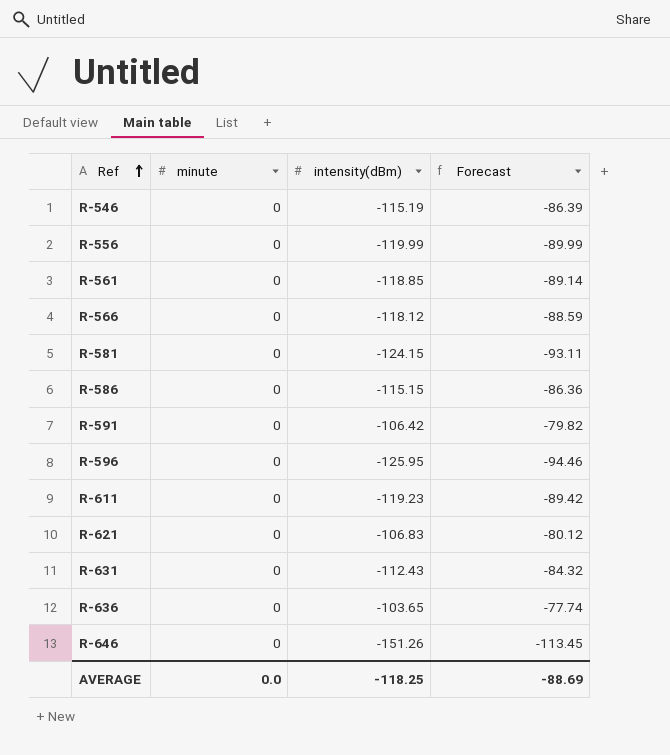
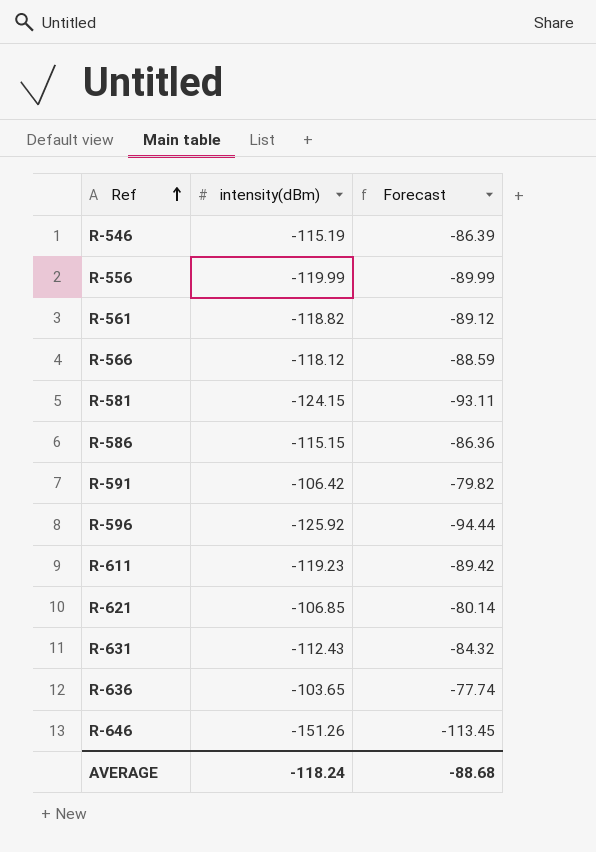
column minute | position: 2 -> none
R-561 | intensity(dBm): -118.85 -> -118.82
R-561 | Forecast: -89.14 -> -89.12
R-596 | intensity(dBm): -125.95 -> -125.92
R-596 | Forecast: -94.46 -> -94.44
R-621 | intensity(dBm): -106.83 -> -106.85
R-621 | Forecast: -80.12 -> -80.14
AVERAGE | intensity(dBm): -118.25 -> -118.24
AVERAGE | Forecast: -88.69 -> -88.68

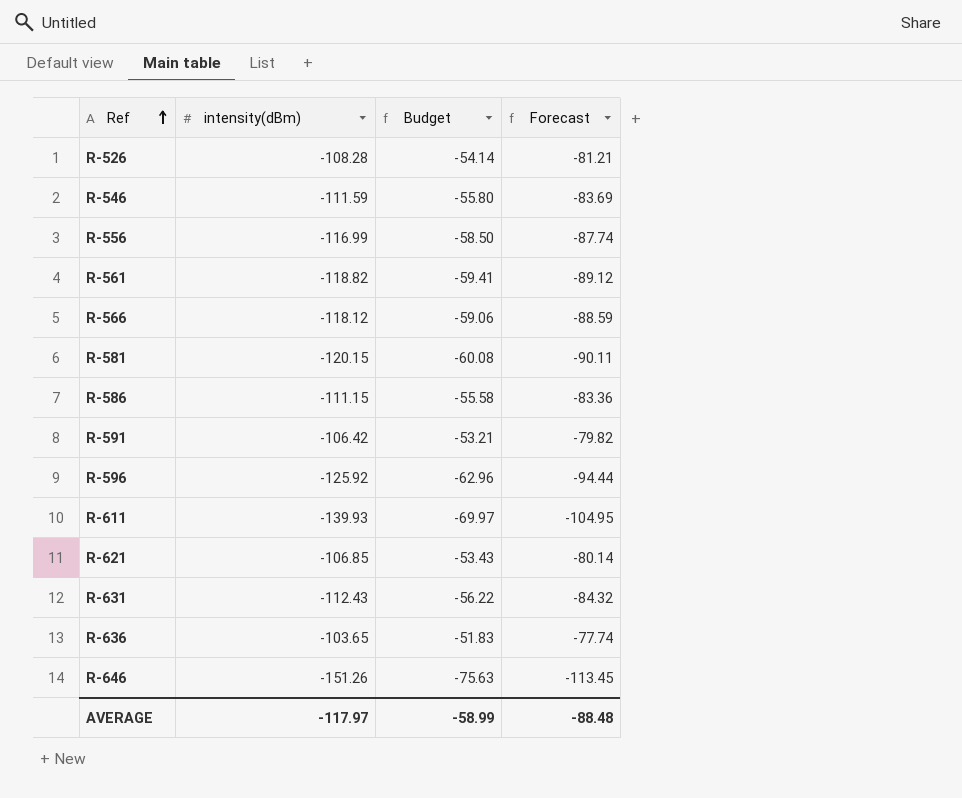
column Budget | formula: none -> [intensity(dBm)] * 0.5
row R-526: none -> -108.28 | -54.14 | -81.21
R-546 | intensity(dBm): -115.19 -> -111.59
R-546 | Forecast: -86.39 -> -83.69
R-556 | intensity(dBm): -119.99 -> -116.99
R-556 | Forecast: -89.99 -> -87.74
R-581 | intensity(dBm): -124.15 -> -120.15
R-581 | Forecast: -93.11 -> -90.11
R-586 | intensity(dBm): -115.15 -> -111.15
R-586 | Forecast: -86.36 -> -83.36
R-611 | intensity(dBm): -119.23 -> -139.93
R-611 | Forecast: -89.42 -> -104.95
AVERAGE | intensity(dBm): -118.24 -> -117.97
AVERAGE | Forecast: -88.68 -> -88.48

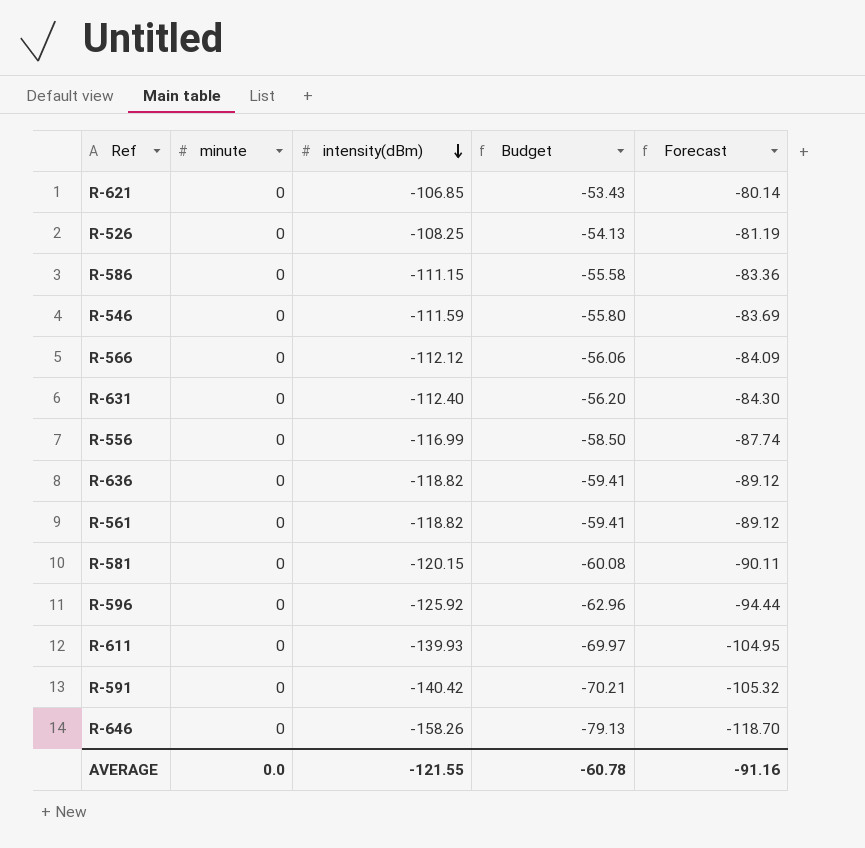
row order: Ref ascending -> intensity(dBm) descending
column minute | position: none -> 2
R-526 | intensity(dBm): -108.28 -> -108.25
R-526 | Budget: -54.14 -> -54.13
R-526 | Forecast: -81.21 -> -81.19
R-566 | intensity(dBm): -118.12 -> -112.12
R-566 | Budget: -59.06 -> -56.06
R-566 | Forecast: -88.59 -> -84.09
R-631 | intensity(dBm): -112.43 -> -112.40
R-631 | Budget: -56.22 -> -56.20
R-631 | Forecast: -84.32 -> -84.30
R-636 | intensity(dBm): -103.65 -> -118.82
R-636 | Budget: -51.83 -> -59.41
R-636 | Forecast: -77.74 -> -89.12
R-591 | intensity(dBm): -106.42 -> -140.42
R-591 | Budget: -53.21 -> -70.21
R-591 | Forecast: -79.82 -> -105.32
R-646 | intensity(dBm): -151.26 -> -158.26
R-646 | Budget: -75.63 -> -79.13
R-646 | Forecast: -113.45 -> -118.70
AVERAGE | intensity(dBm): -117.97 -> -121.55
AVERAGE | Budget: -58.99 -> -60.78
AVERAGE | Forecast: -88.48 -> -91.16

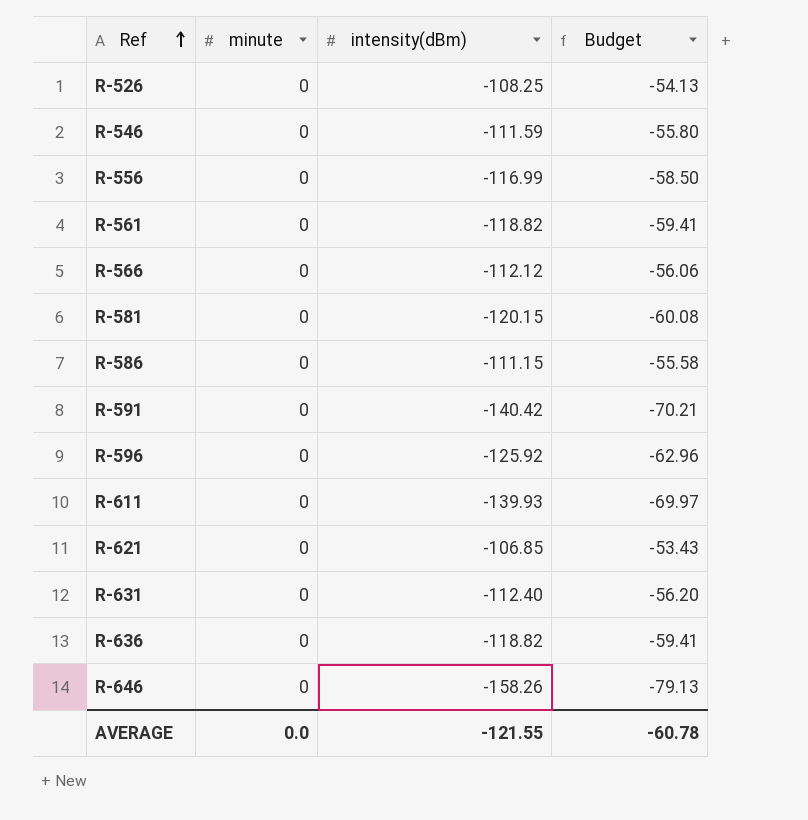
row order: intensity(dBm) descending -> Ref ascending
column Forecast | formula: [intensity(dBm)] * 0.75 -> none

